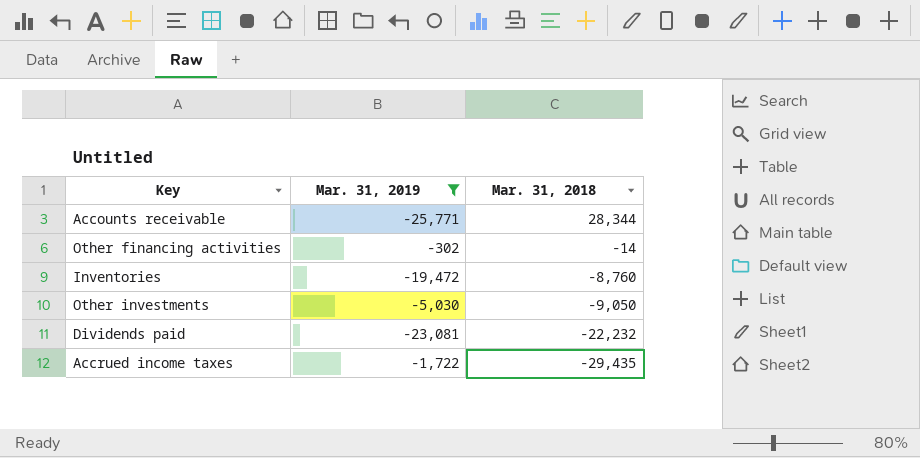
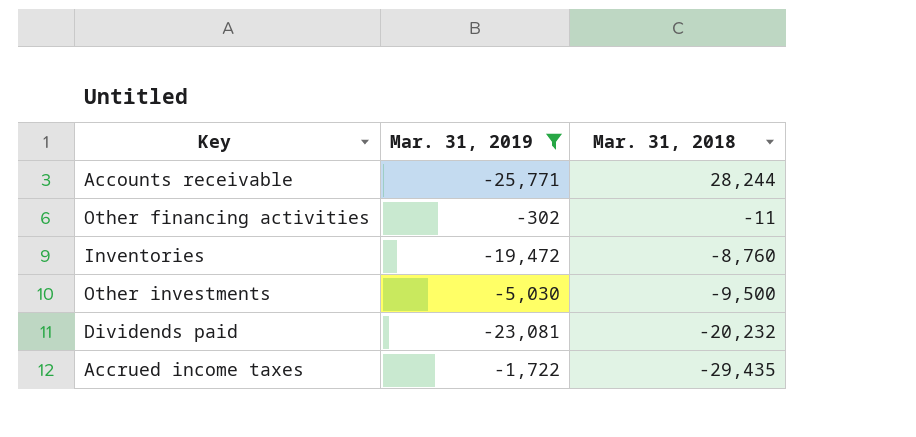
Accounts receivable | Mar. 31, 2018: 28,344 -> 28,244
Other financing activities | Mar. 31, 2018: -14 -> -11
Other investments | Mar. 31, 2018: -9,050 -> -9,500
Dividends paid | Mar. 31, 2018: -22,232 -> -20,232

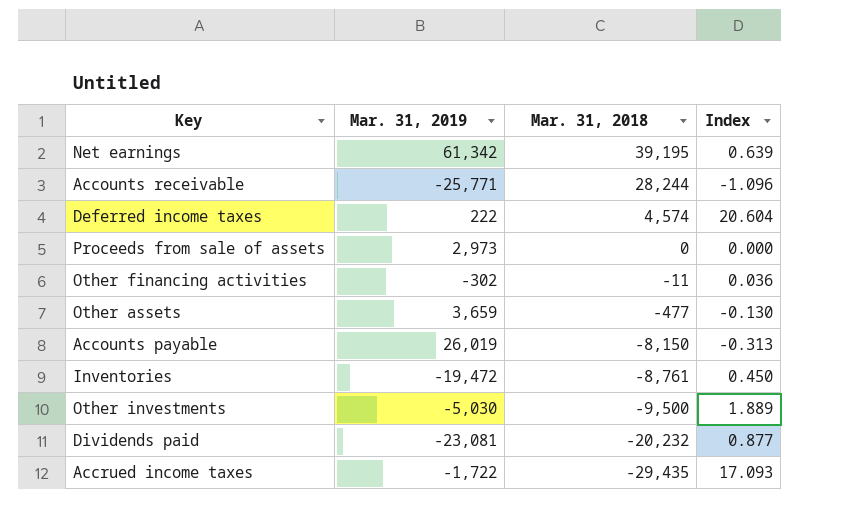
filter: Mar. 31, 2019 <= -302 -> none
column Index | formula: none -> [Mar. 31, 2018] / [Mar. 31, 2019]
Inventories | Mar. 31, 2018: -8,760 -> -8,761

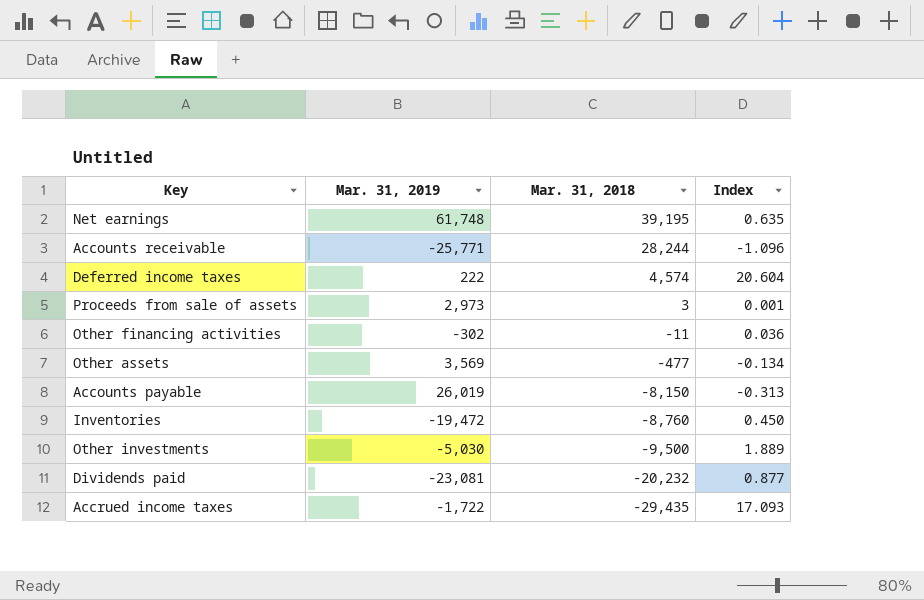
Net earnings | Mar. 31, 2019: 61,342 -> 61,748
Net earnings | Index: 0.639 -> 0.635
Proceeds from sale of assets | Mar. 31, 2018: 0 -> 3
Proceeds from sale of assets | Index: 0.000 -> 0.001
Other assets | Mar. 31, 2019: 3,659 -> 3,569
Other assets | Index: -0.130 -> -0.134
Inventories | Mar. 31, 2018: -8,761 -> -8,760

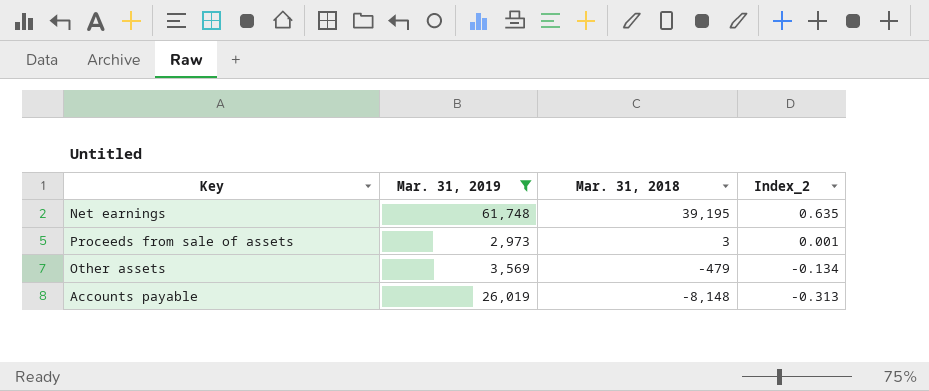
filter: none -> Mar. 31, 2019 >= 2,973
column name: Index -> Index_2
Other assets | Mar. 31, 2018: -477 -> -479
Accounts payable | Mar. 31, 2018: -8,150 -> -8,148

